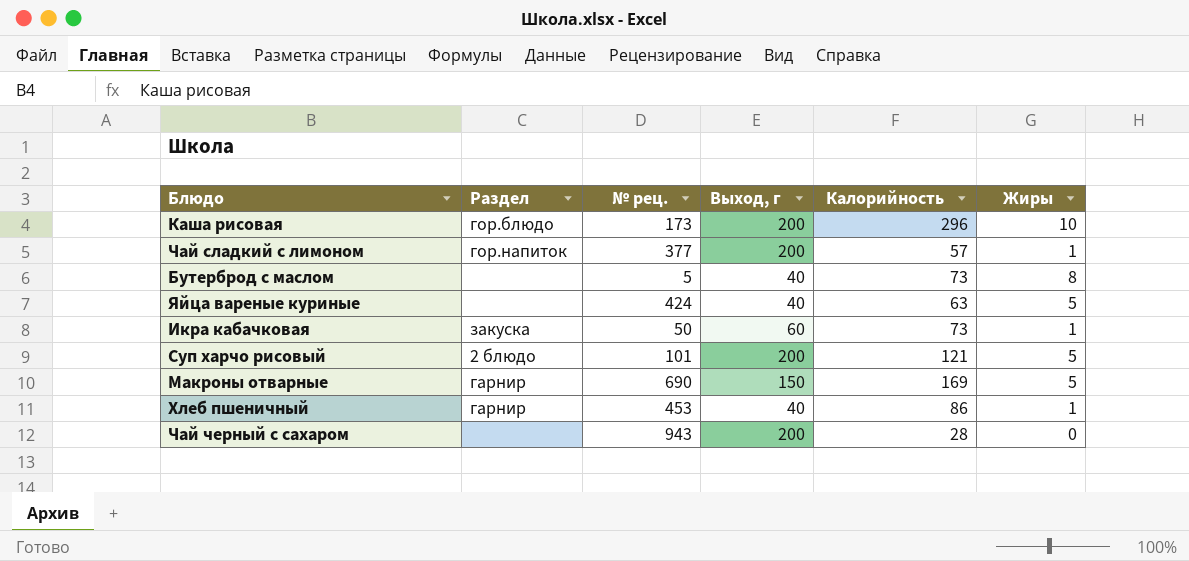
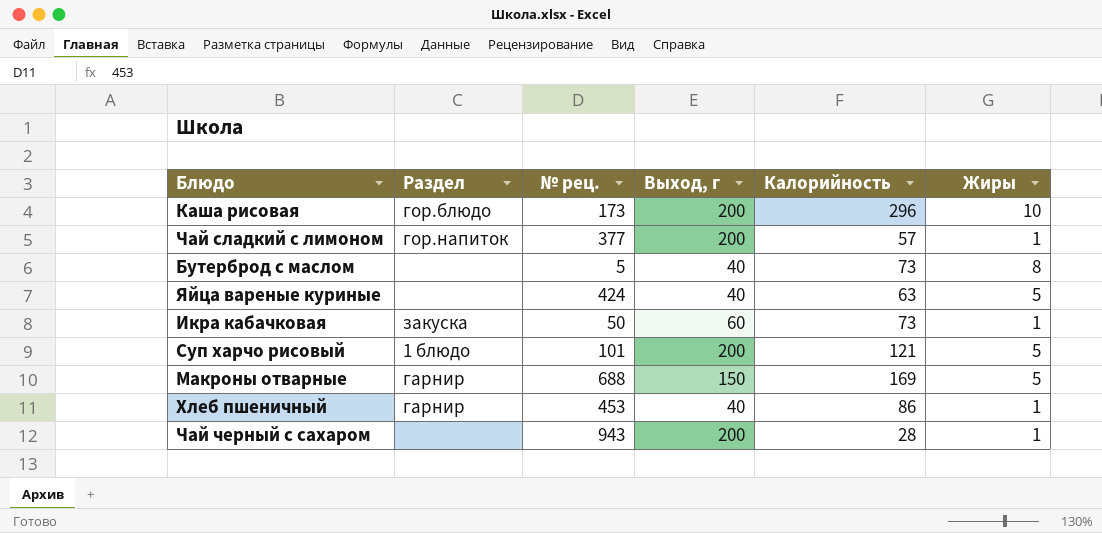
Суп харчо рисовый | Раздел: 2 блюдо -> 1 блюдо
Макроны отварные | № рец.: 690 -> 688
Чай черный с сахаром | Жиры: 0 -> 1

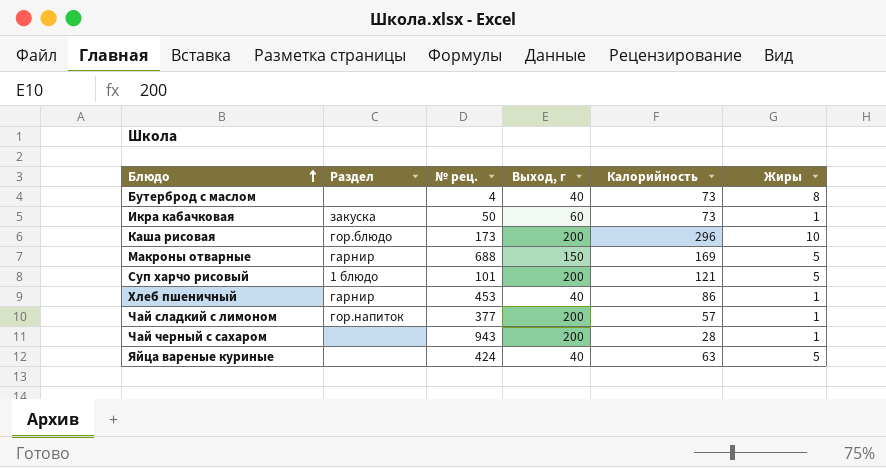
row order: none -> Блюдо ascending
Бутерброд с маслом | № рец.: 5 -> 4

